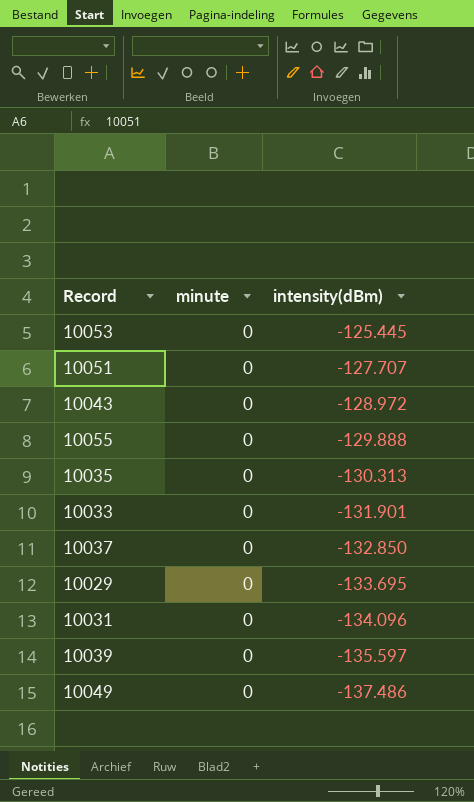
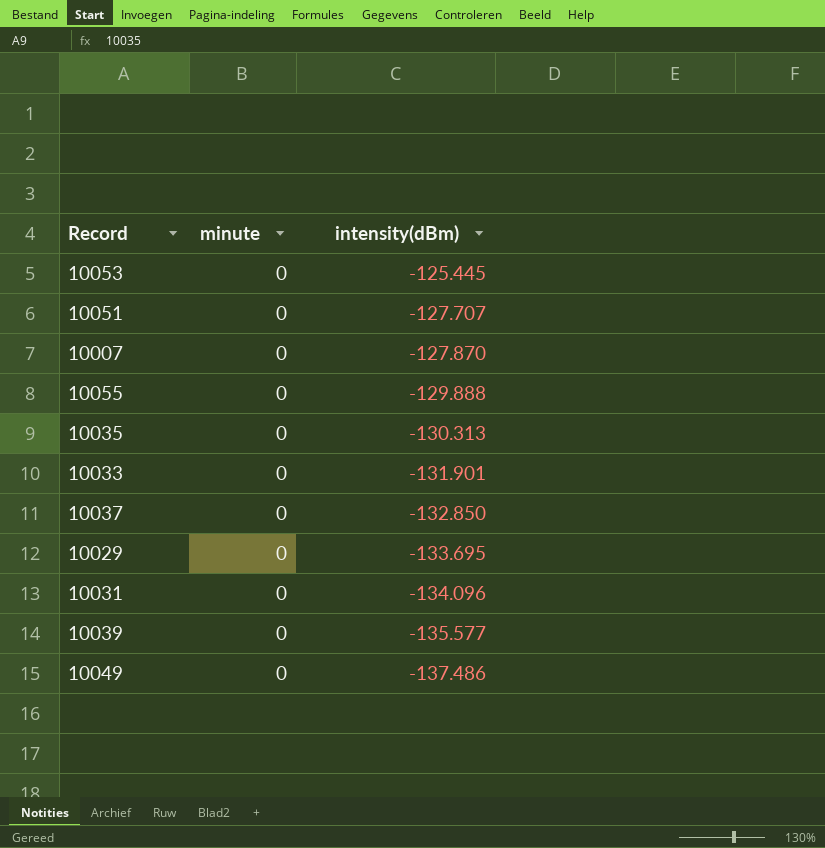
row 10043: 0 | -128.972 -> none
row 10007: none -> 0 | -127.870
10039 | intensity(dBm): -135.597 -> -135.577

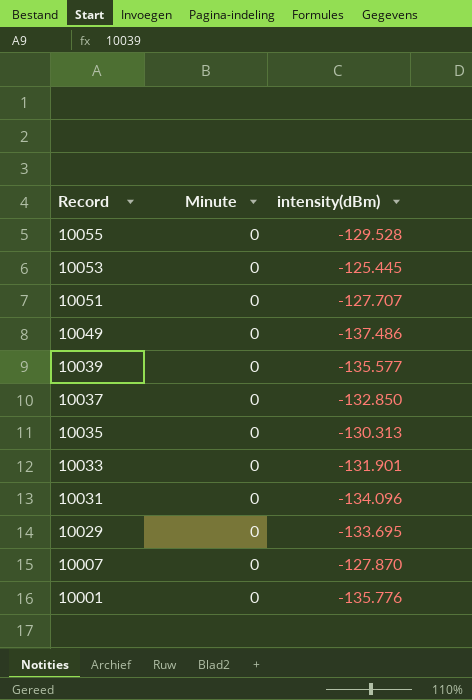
row order: intensity(dBm) descending -> Record descending
column name: minute -> Minute
10055 | intensity(dBm): -129.888 -> -129.528
row 10001: none -> 0 | -135.776

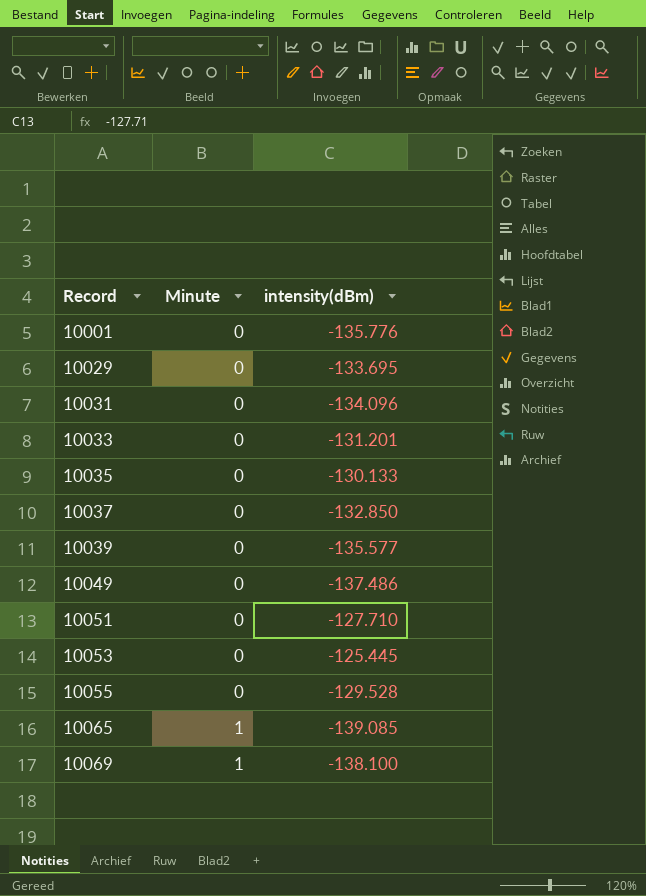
row order: Record descending -> Record ascending
row 10007: 0 | -127.870 -> none
10033 | intensity(dBm): -131.901 -> -131.201
10035 | intensity(dBm): -130.313 -> -130.133
10051 | intensity(dBm): -127.707 -> -127.710
row 10065: none -> 1 | -139.085
row 10069: none -> 1 | -138.100

